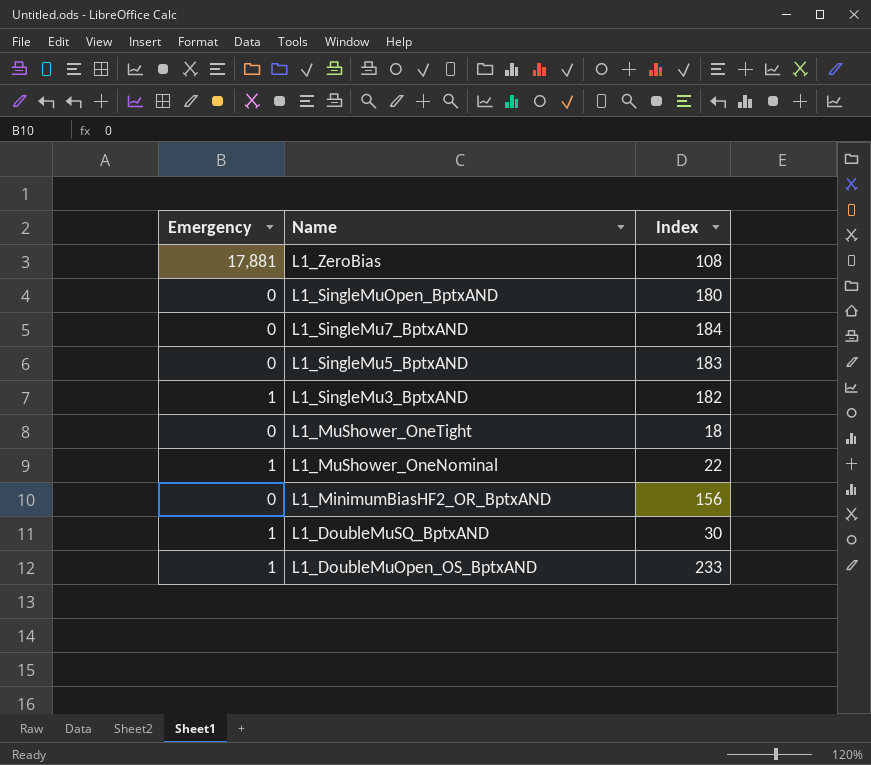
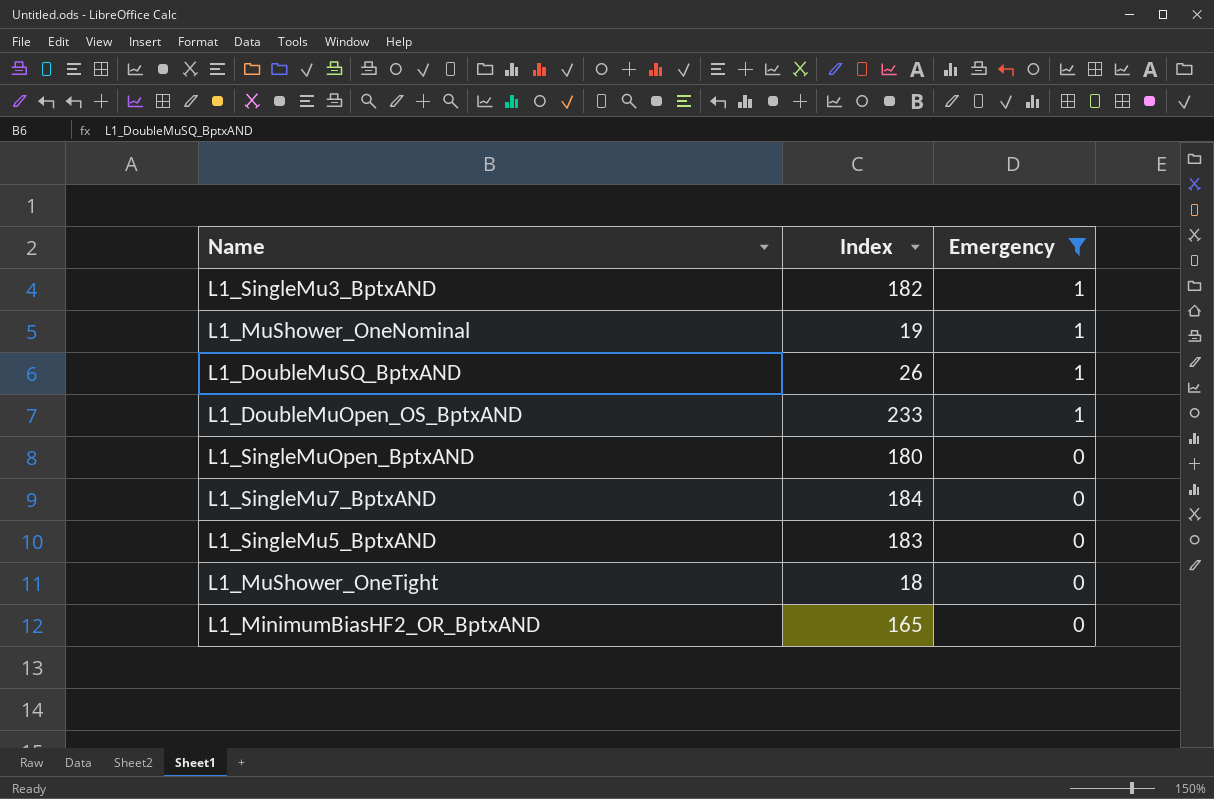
filter: none -> Emergency != 17,881
row order: Name descending -> Emergency descending
column Emergency | position: 1 -> 3
L1_MuShower_OneNominal | Index: 22 -> 19
L1_DoubleMuSQ_BptxAND | Index: 30 -> 26
L1_MinimumBiasHF2_OR_BptxAND | Index: 156 -> 165

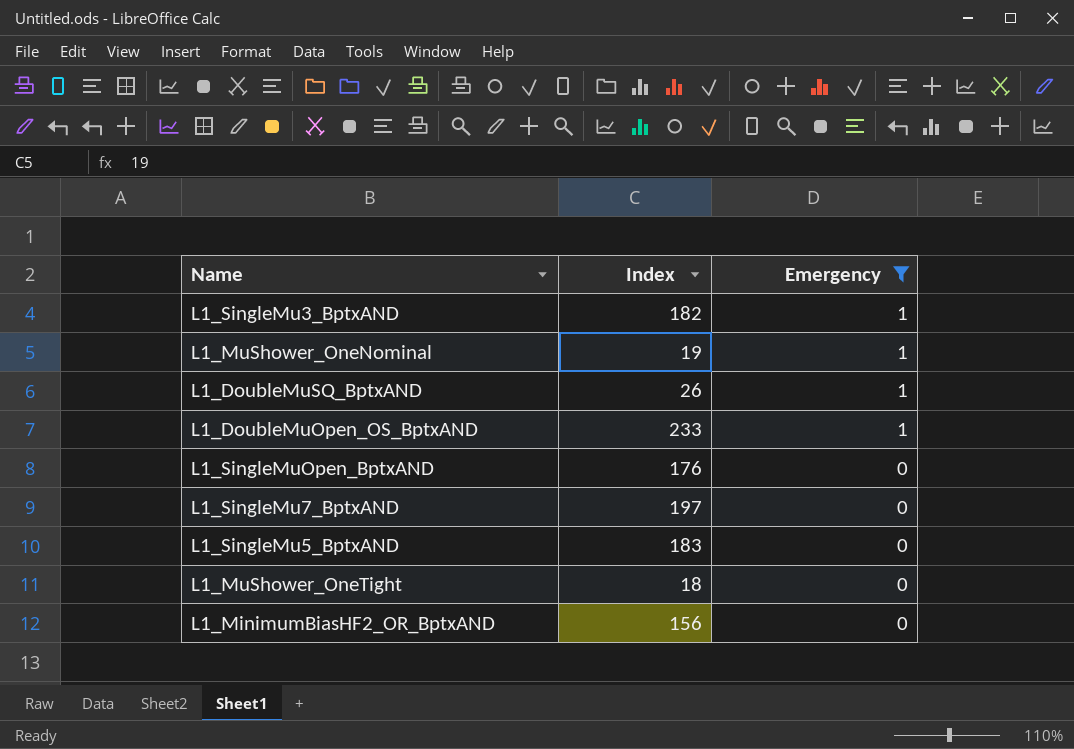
L1_SingleMuOpen_BptxAND | Index: 180 -> 176
L1_SingleMu7_BptxAND | Index: 184 -> 197
L1_MinimumBiasHF2_OR_BptxAND | Index: 165 -> 156

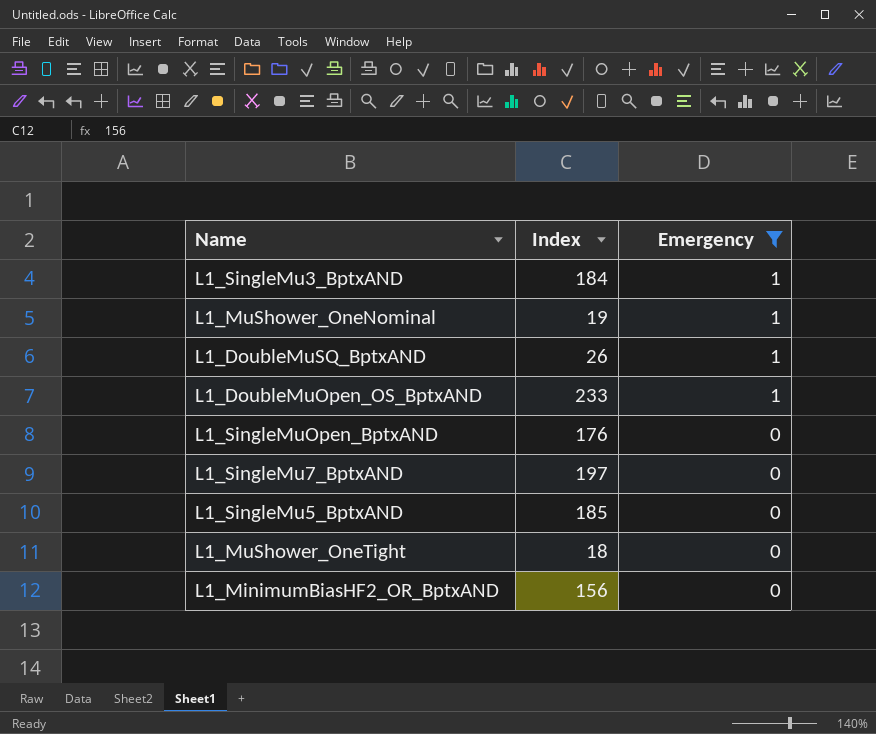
L1_SingleMu3_BptxAND | Index: 182 -> 184
L1_SingleMu5_BptxAND | Index: 183 -> 185

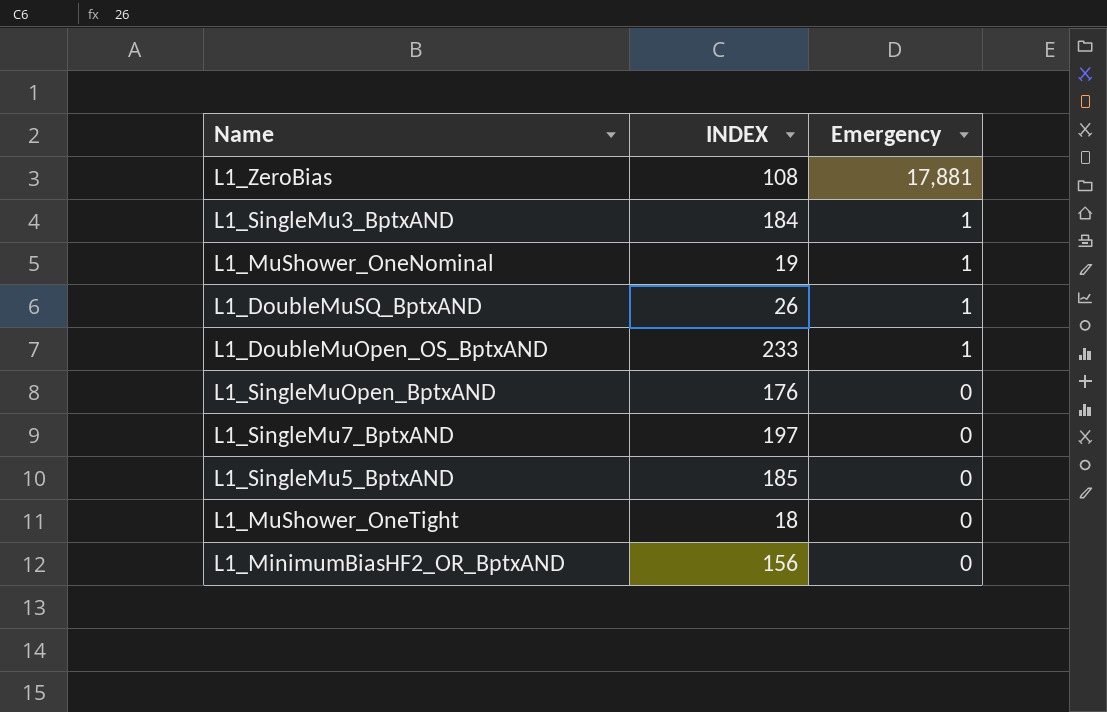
filter: Emergency != 17,881 -> none
column name: Index -> INDEX

